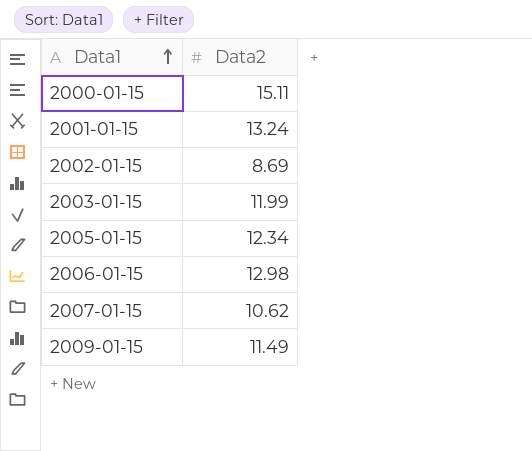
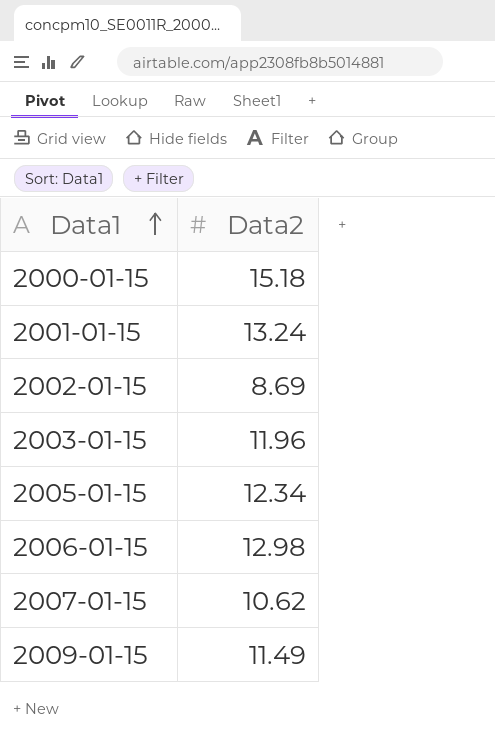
2000-01-15 | Data2: 15.11 -> 15.18
2003-01-15 | Data2: 11.99 -> 11.96

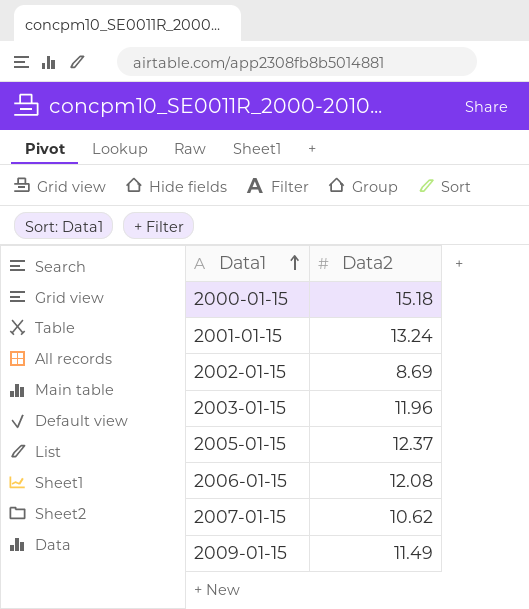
2005-01-15 | Data2: 12.34 -> 12.37
2006-01-15 | Data2: 12.98 -> 12.08

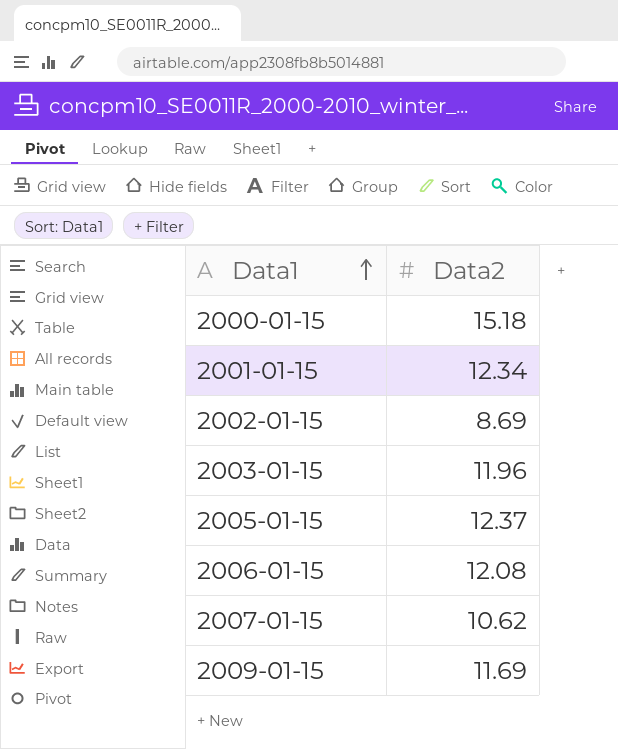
2001-01-15 | Data2: 13.24 -> 12.34
2009-01-15 | Data2: 11.49 -> 11.69

